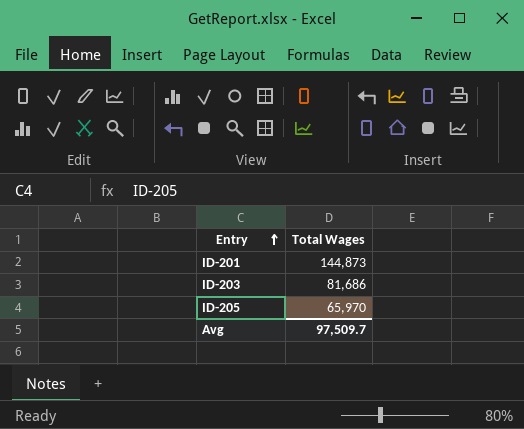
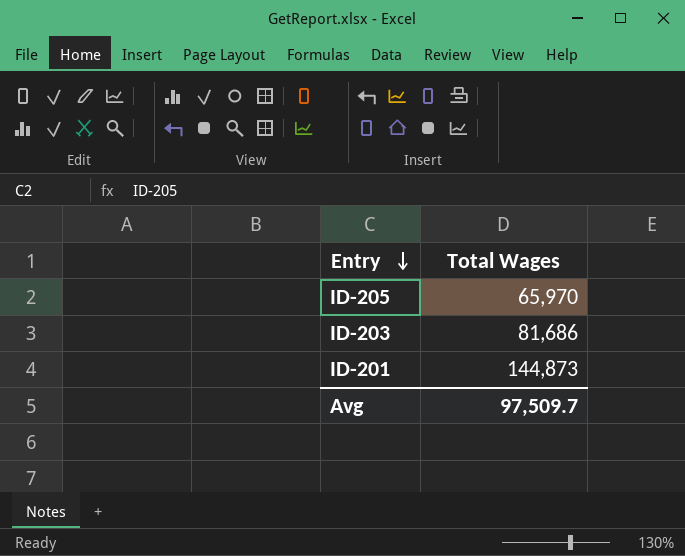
row order: Entry ascending -> Entry descending

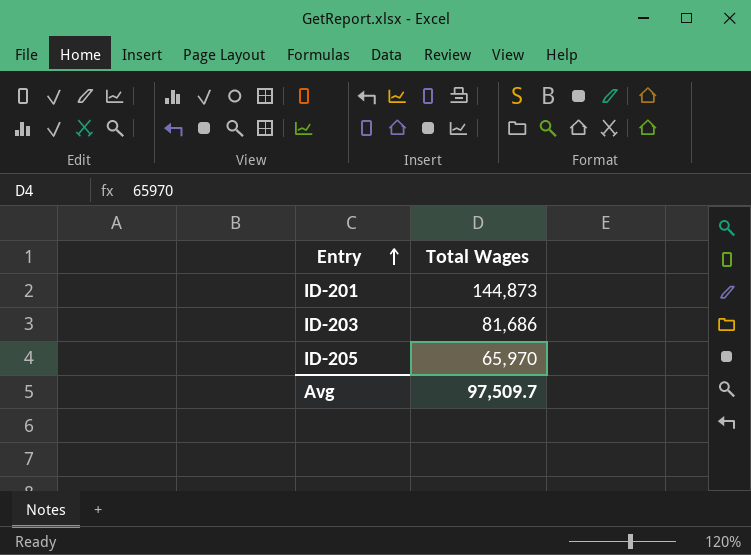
row order: Entry descending -> Entry ascending

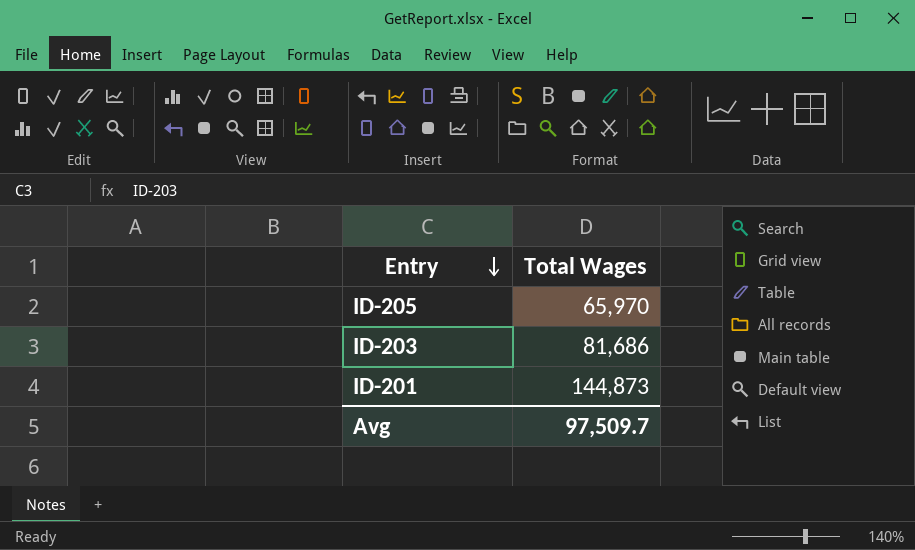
row order: Entry ascending -> Entry descending

